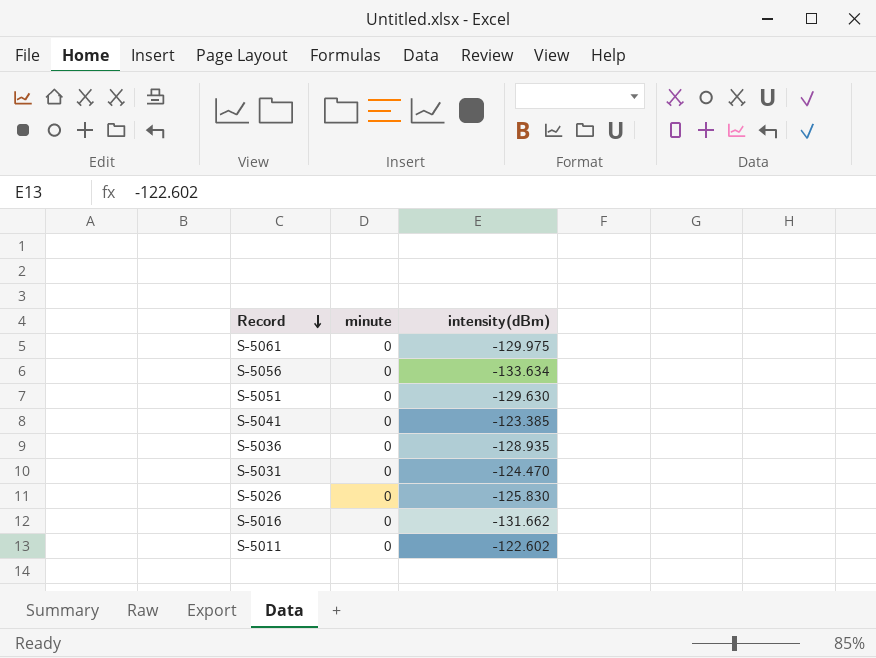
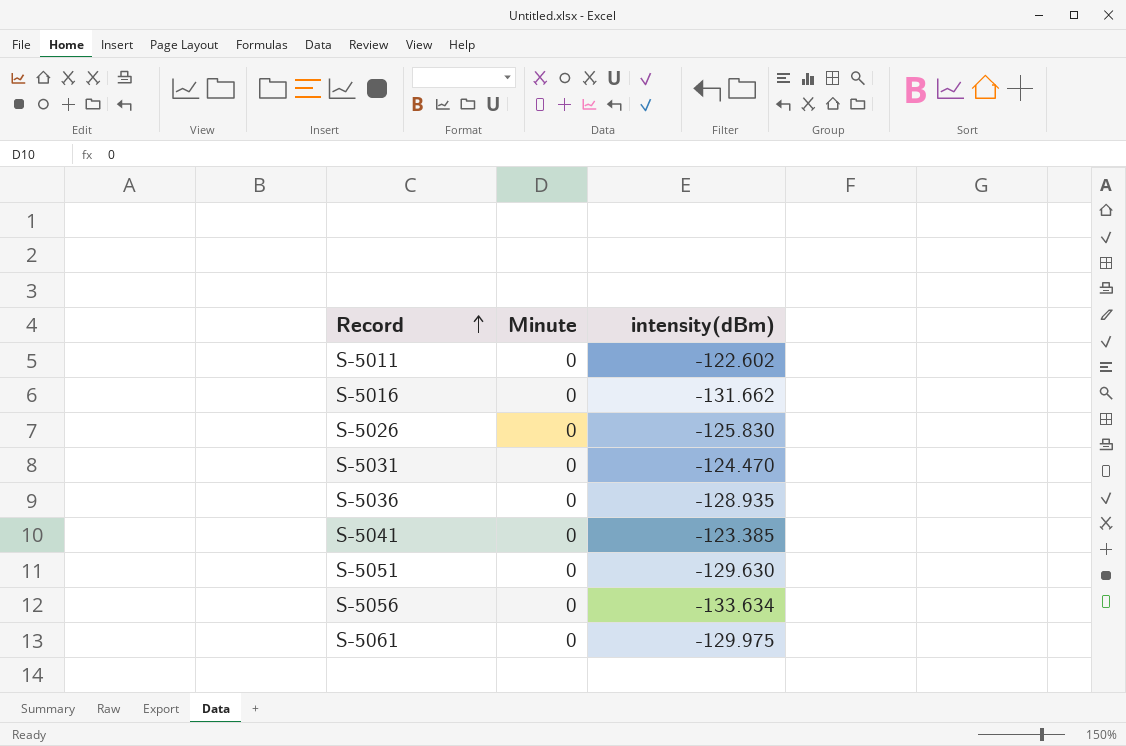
row order: Record descending -> Record ascending
column name: minute -> Minute

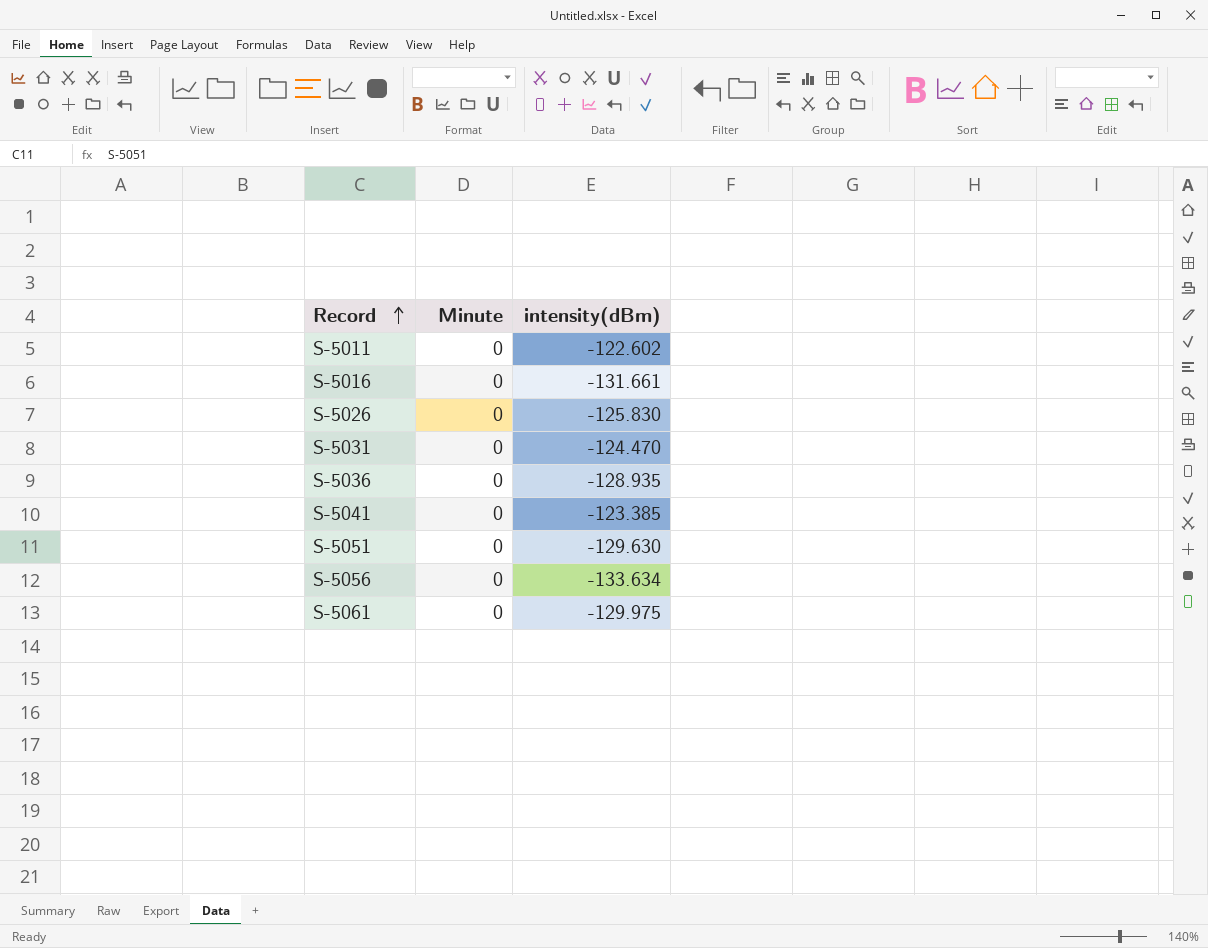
S-5016 | intensity(dBm): -131.662 -> -131.661

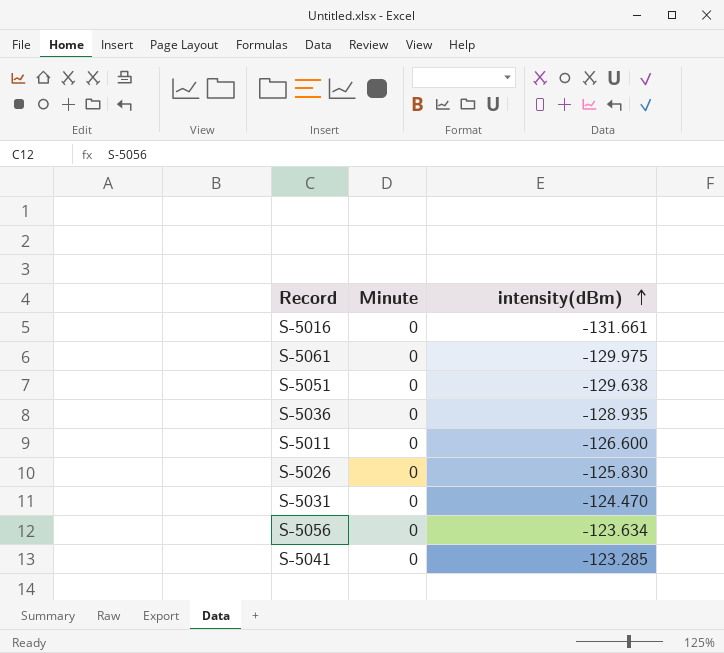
row order: Record ascending -> intensity(dBm) ascending
S-5051 | intensity(dBm): -129.630 -> -129.638
S-5011 | intensity(dBm): -122.602 -> -126.600
S-5056 | intensity(dBm): -133.634 -> -123.634
S-5041 | intensity(dBm): -123.385 -> -123.285

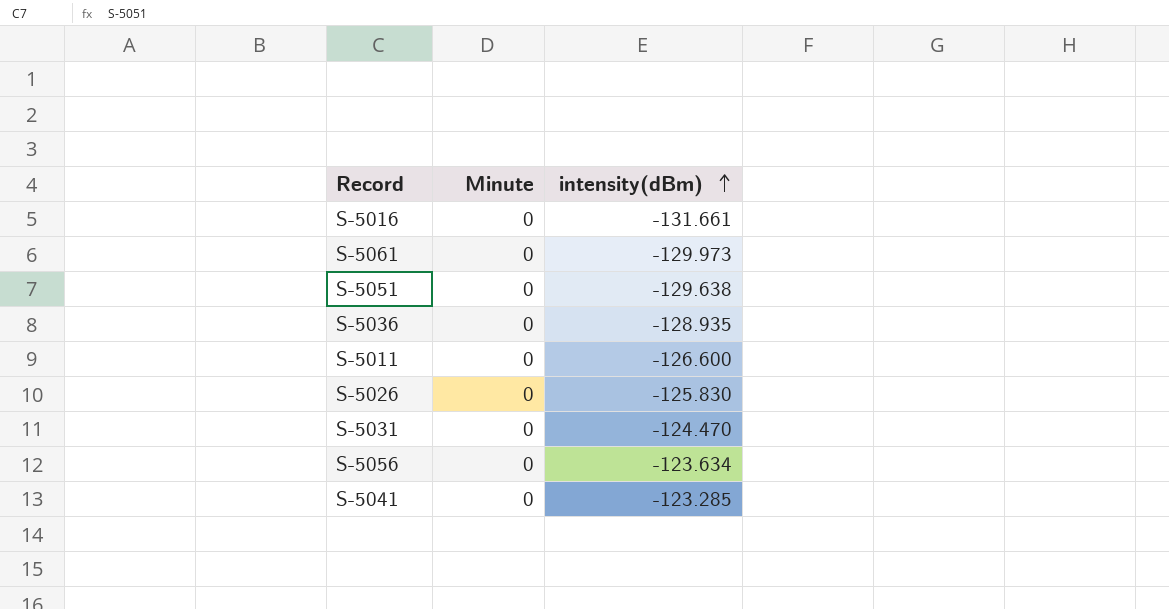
S-5061 | intensity(dBm): -129.975 -> -129.973

